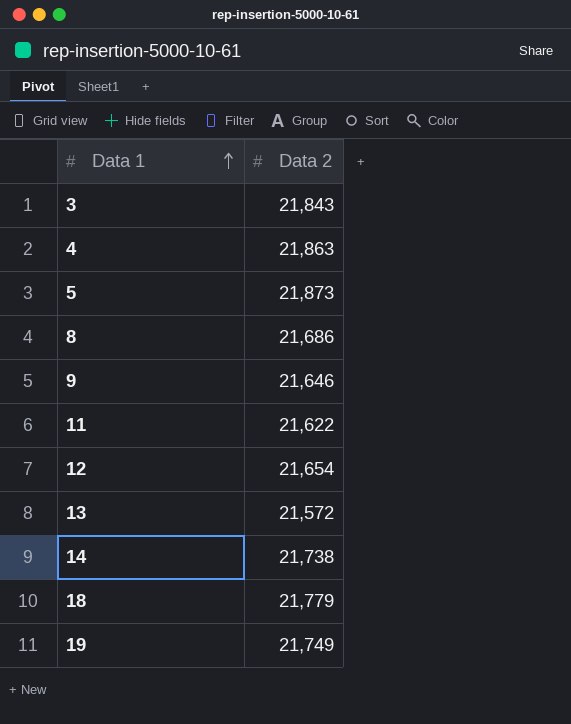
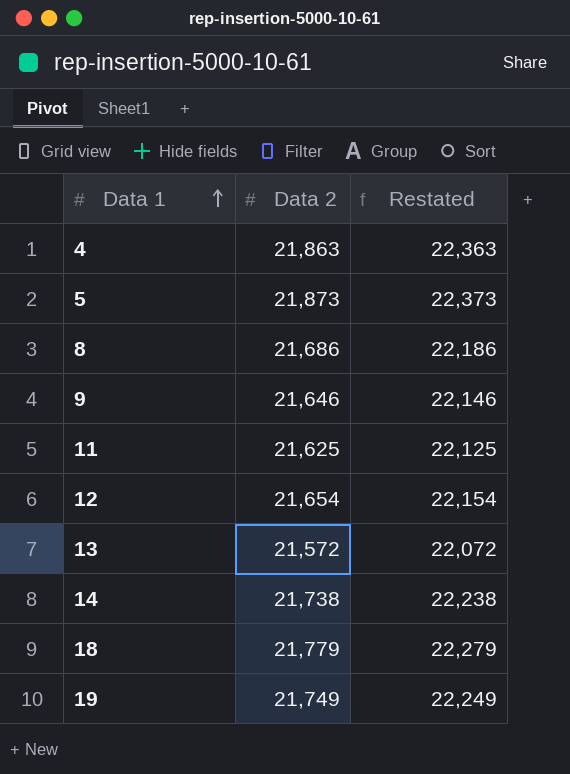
column Restated | formula: none -> [Data 2] + 500
row 3: 21,843 -> none
11 | Data 2: 21,622 -> 21,625

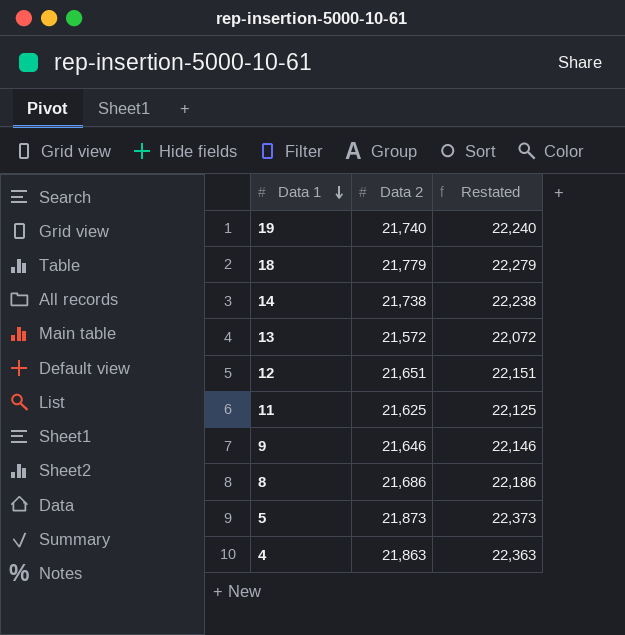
row order: Data 1 ascending -> Data 1 descending
19 | Data 2: 21,749 -> 21,740
19 | Restated: 22,249 -> 22,240
12 | Data 2: 21,654 -> 21,651
12 | Restated: 22,154 -> 22,151

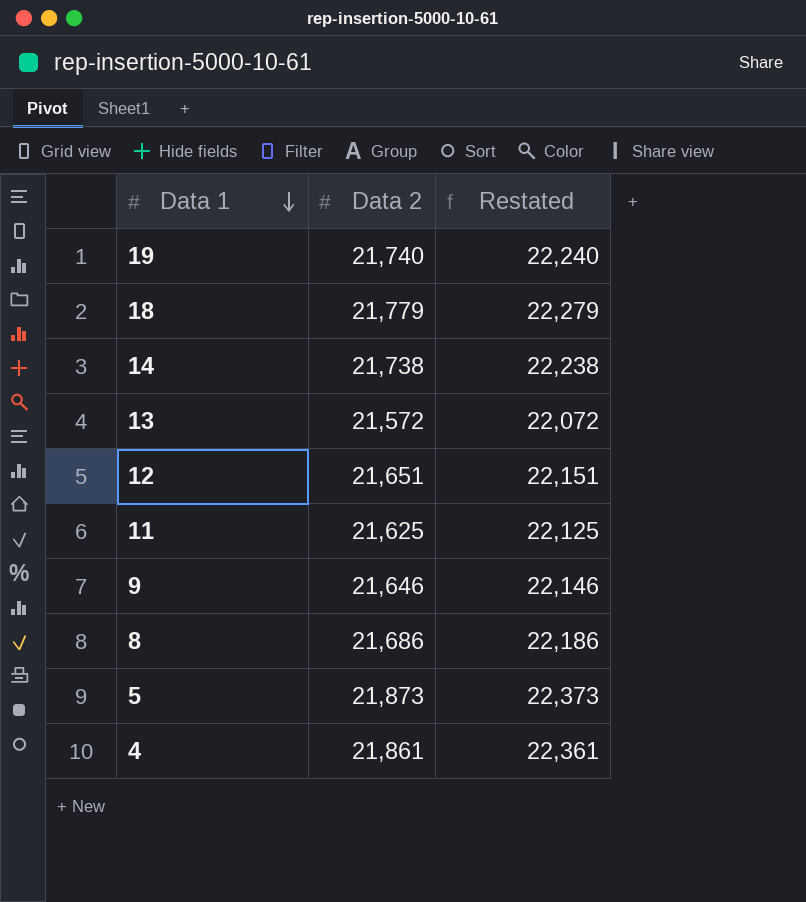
4 | Data 2: 21,863 -> 21,861
4 | Restated: 22,363 -> 22,361

